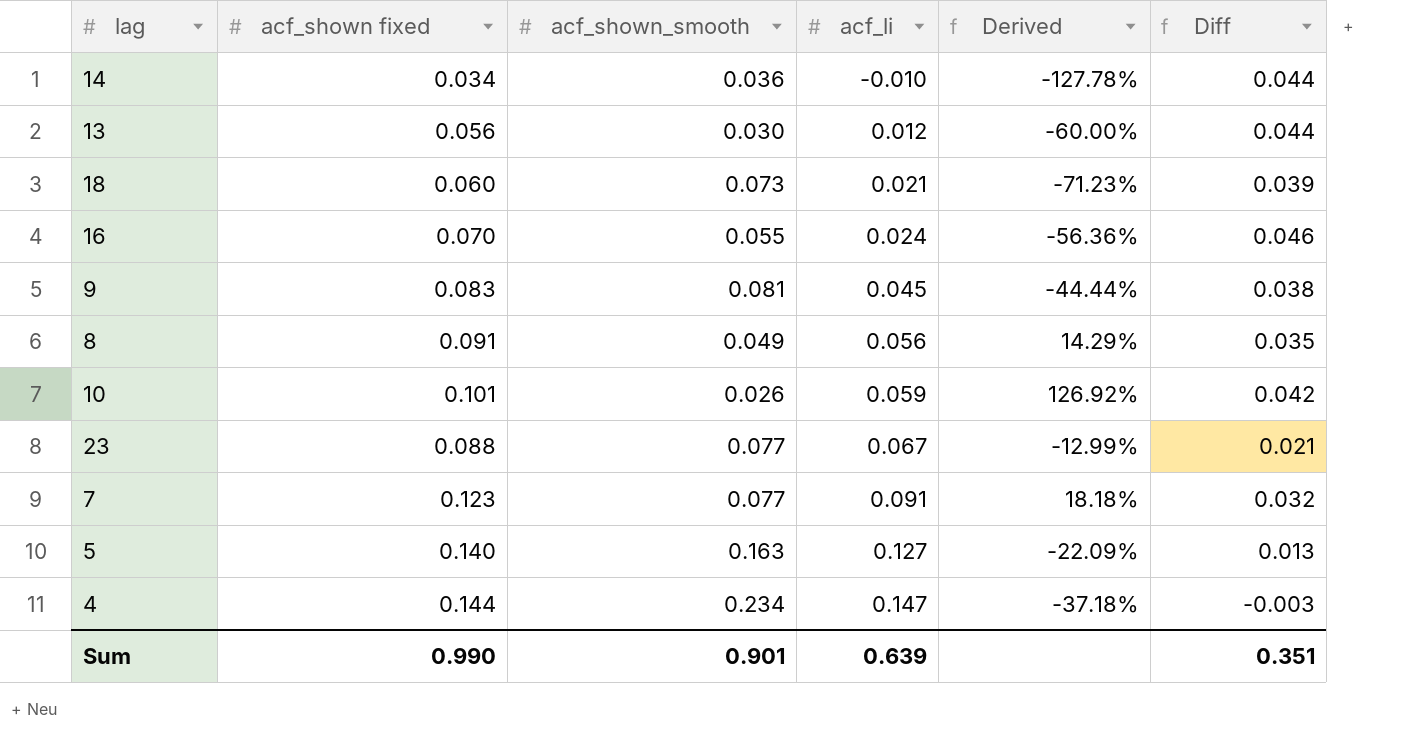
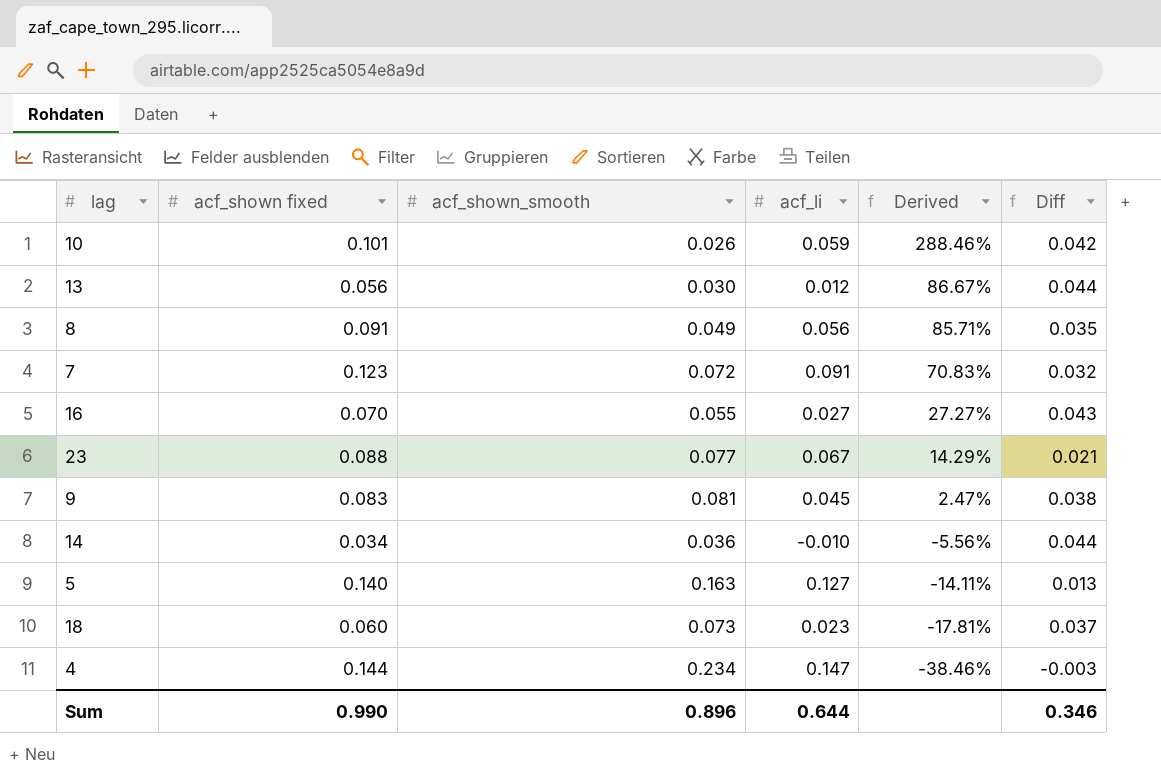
row order: acf_li ascending -> Derived descending
column Derived | formula: ([acf_li] - [acf_shown_smooth]) / [acf_shown_smooth] -> ([acf_shown fixed] - [acf_shown_smooth]) / [acf_shown_smooth]
7 | acf_shown_smooth: 0.077 -> 0.072
16 | acf_li: 0.024 -> 0.027
16 | Diff: 0.046 -> 0.043
18 | acf_li: 0.021 -> 0.023
18 | Diff: 0.039 -> 0.037
Sum | acf_shown_smooth: 0.901 -> 0.896
Sum | acf_li: 0.639 -> 0.644
Sum | Diff: 0.351 -> 0.346

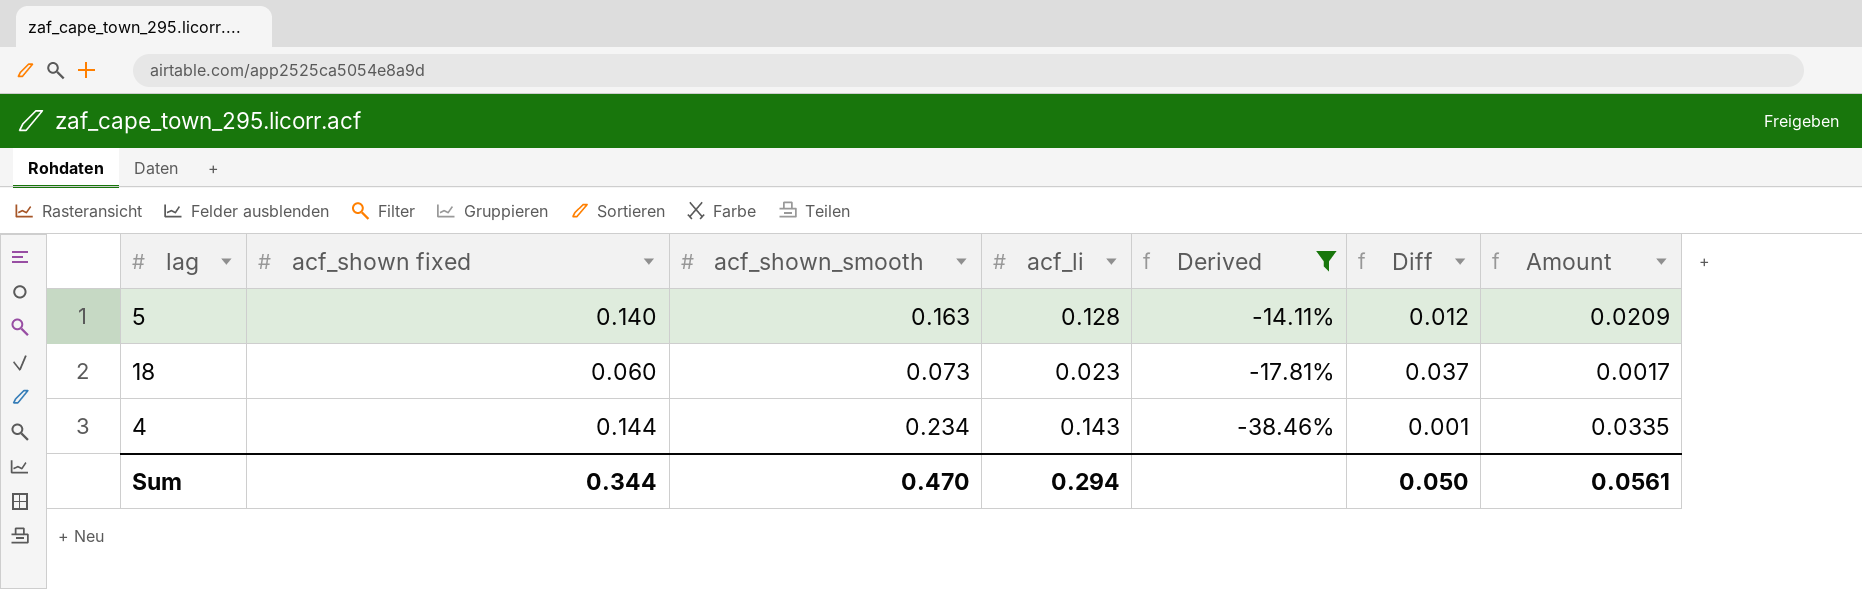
filter: none -> Derived <= -14.11%
column Amount | formula: none -> [acf_shown_smooth] * [acf_li]
5 | acf_li: 0.127 -> 0.128
5 | Diff: 0.013 -> 0.012
4 | acf_li: 0.147 -> 0.143
4 | Diff: -0.003 -> 0.001
Sum | acf_shown fixed: 0.990 -> 0.344
Sum | acf_shown_smooth: 0.896 -> 0.470
Sum | acf_li: 0.644 -> 0.294
Sum | Diff: 0.346 -> 0.050

